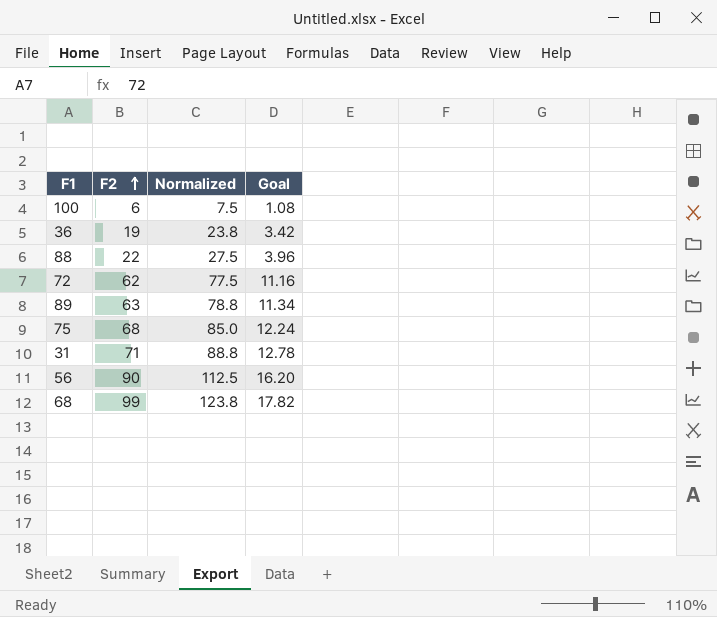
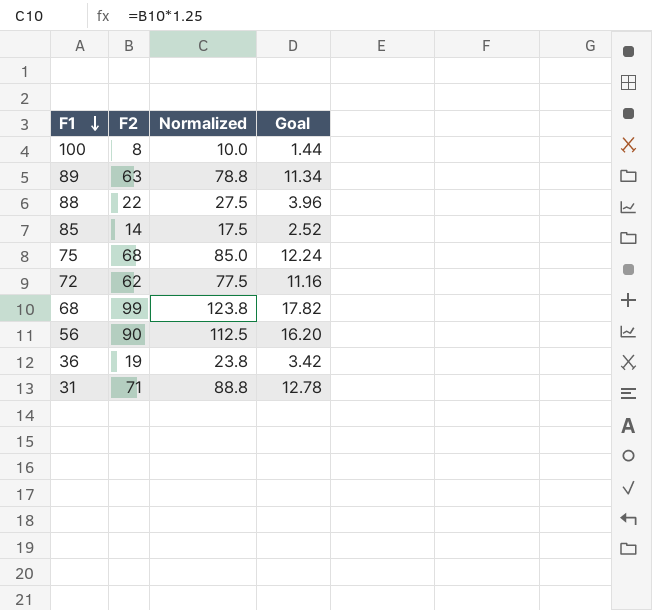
row order: F2 ascending -> F1 descending
100 | F2: 6 -> 8
100 | Normalized: 7.5 -> 10.0
100 | Goal: 1.08 -> 1.44
row 85: none -> 14 | 17.5 | 2.52

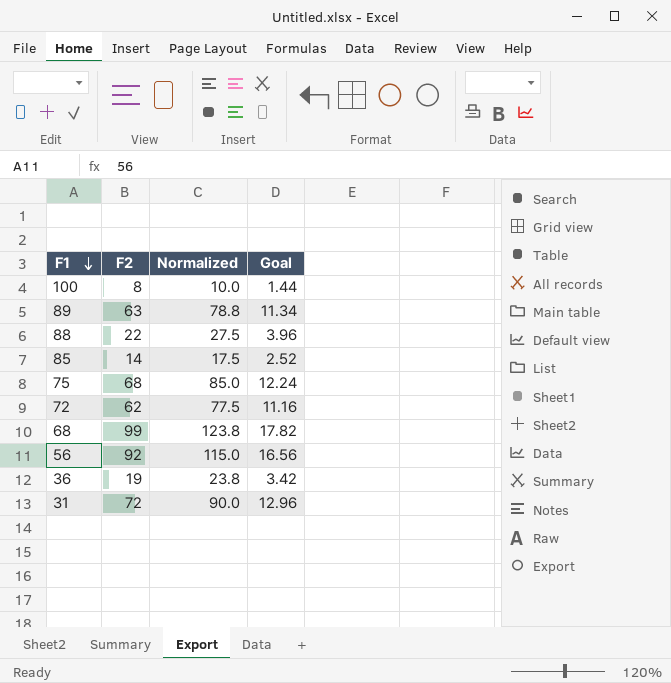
56 | F2: 90 -> 92
56 | Normalized: 112.5 -> 115.0
56 | Goal: 16.20 -> 16.56
31 | F2: 71 -> 72
31 | Normalized: 88.8 -> 90.0
31 | Goal: 12.78 -> 12.96

